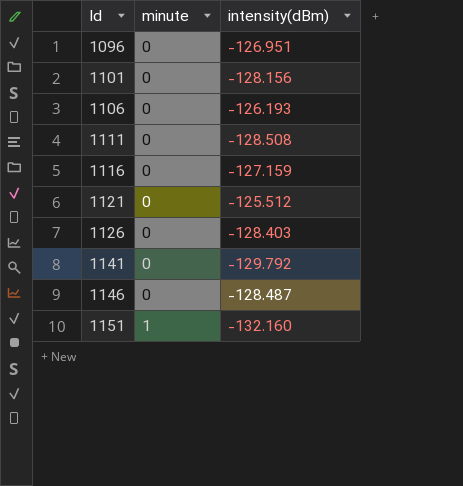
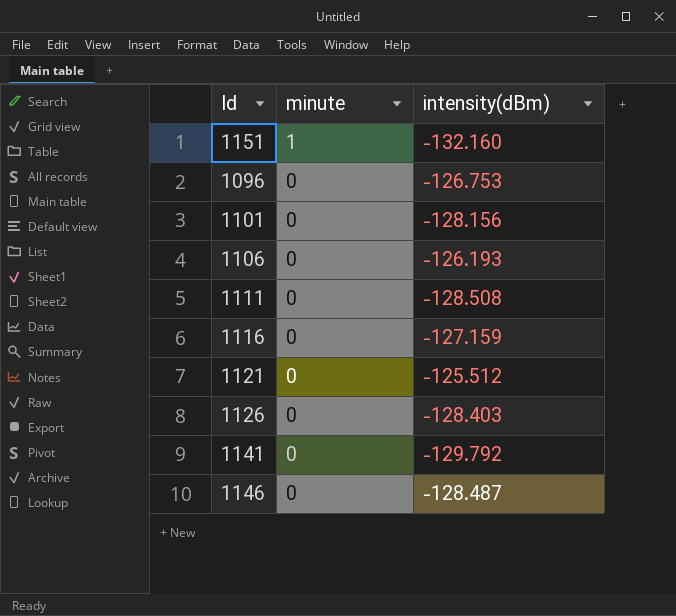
row order: Id ascending -> minute descending
1096 | intensity(dBm): -126.951 -> -126.753

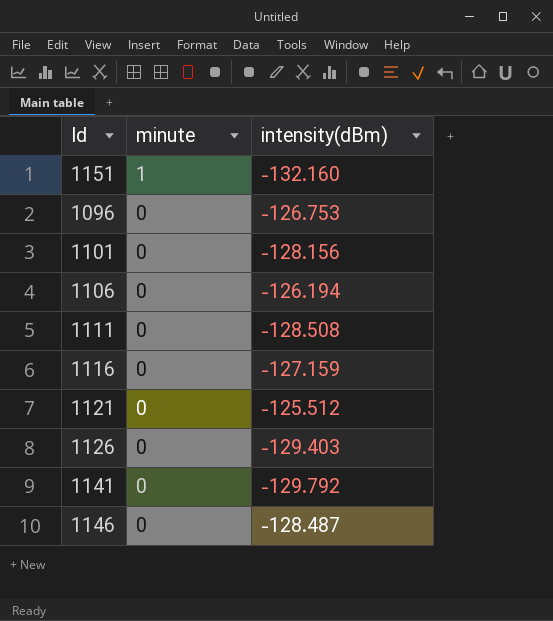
1106 | intensity(dBm): -126.193 -> -126.194
1126 | intensity(dBm): -128.403 -> -129.403

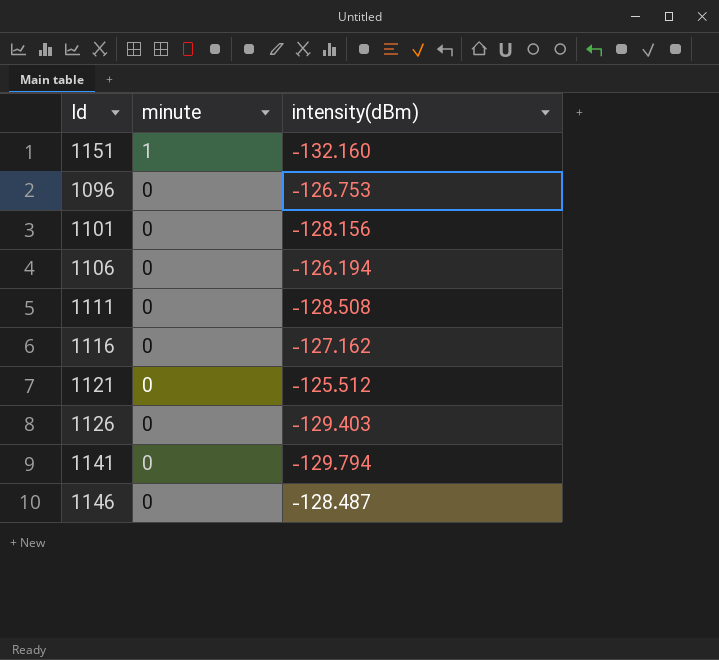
1116 | intensity(dBm): -127.159 -> -127.162
1141 | intensity(dBm): -129.792 -> -129.794

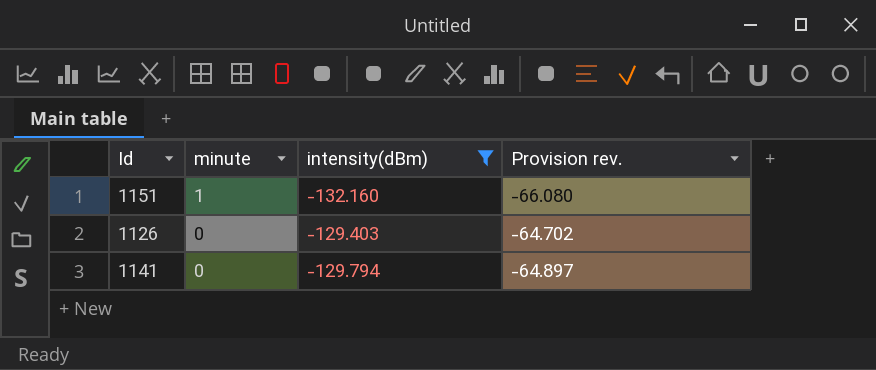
filter: none -> intensity(dBm) <= -129.403
column Provision rev. | formula: none -> [intensity(dBm)] * 0.5

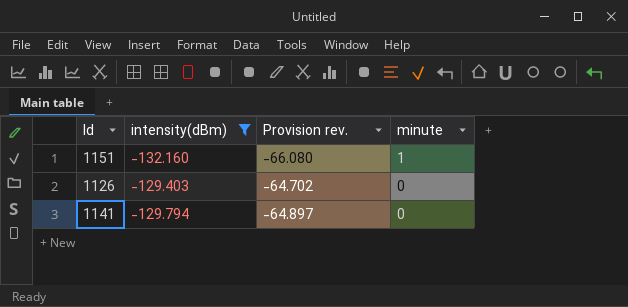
column minute | position: 2 -> 4

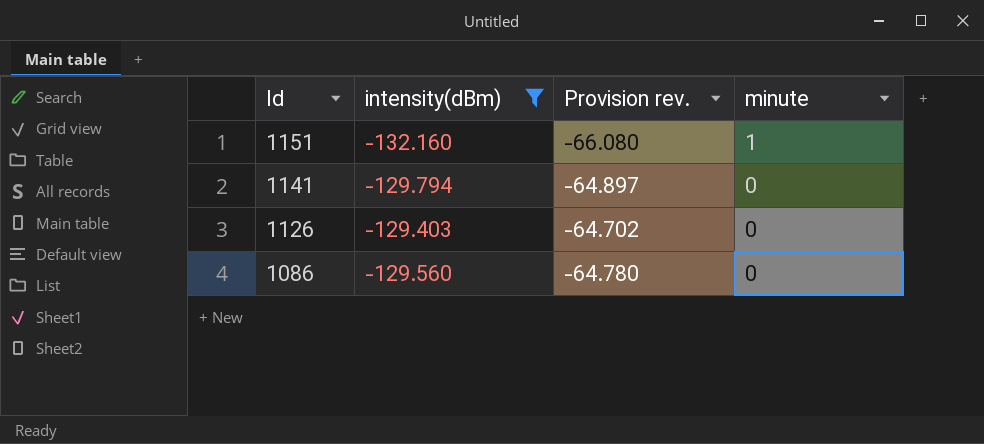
row order: minute descending -> Id descending
row 1086: none -> -129.560 | -64.780 | 0

